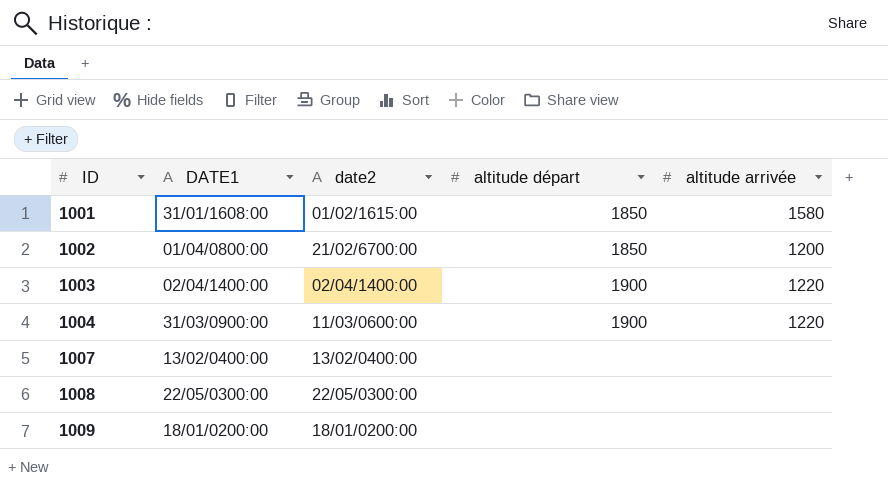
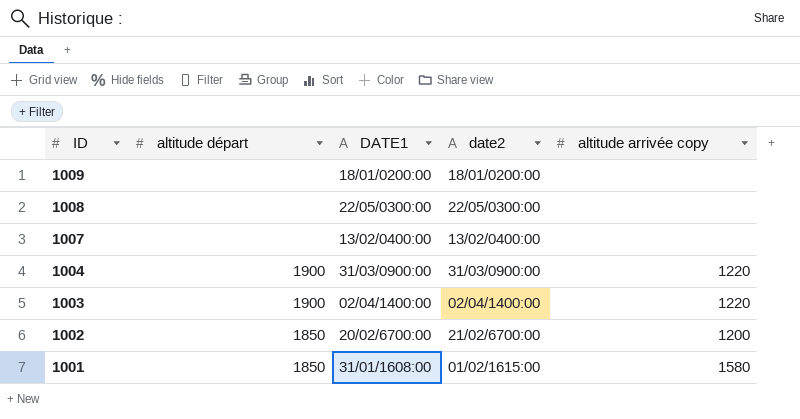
row order: ID ascending -> ID descending
column altitude départ | position: 4 -> 2
column name: altitude arrivée -> altitude arrivée copy
1004 | date2: 11/03/0600:00 -> 31/03/0900:00
1002 | DATE1: 01/04/0800:00 -> 20/02/6700:00

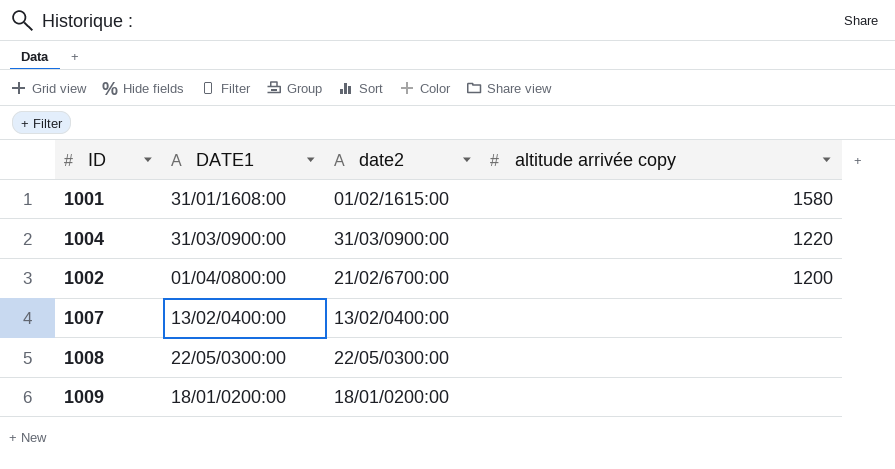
row order: ID descending -> DATE1 descending
column altitude départ | position: 2 -> none
row 1003: 1900 | 02/04/1400:00 | 02/04/1400:00 | 1220 -> none
1002 | DATE1: 20/02/6700:00 -> 01/04/0800:00

